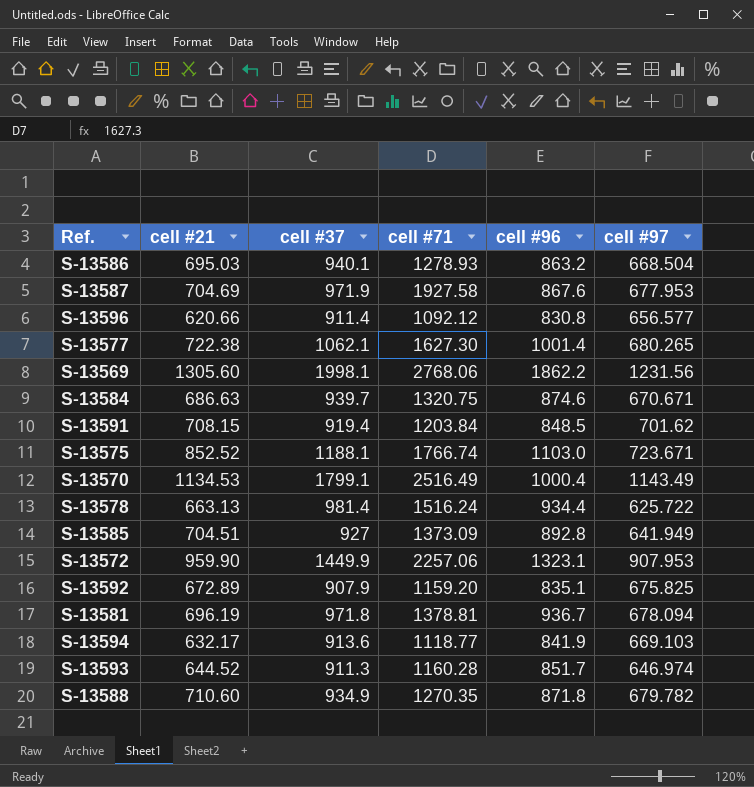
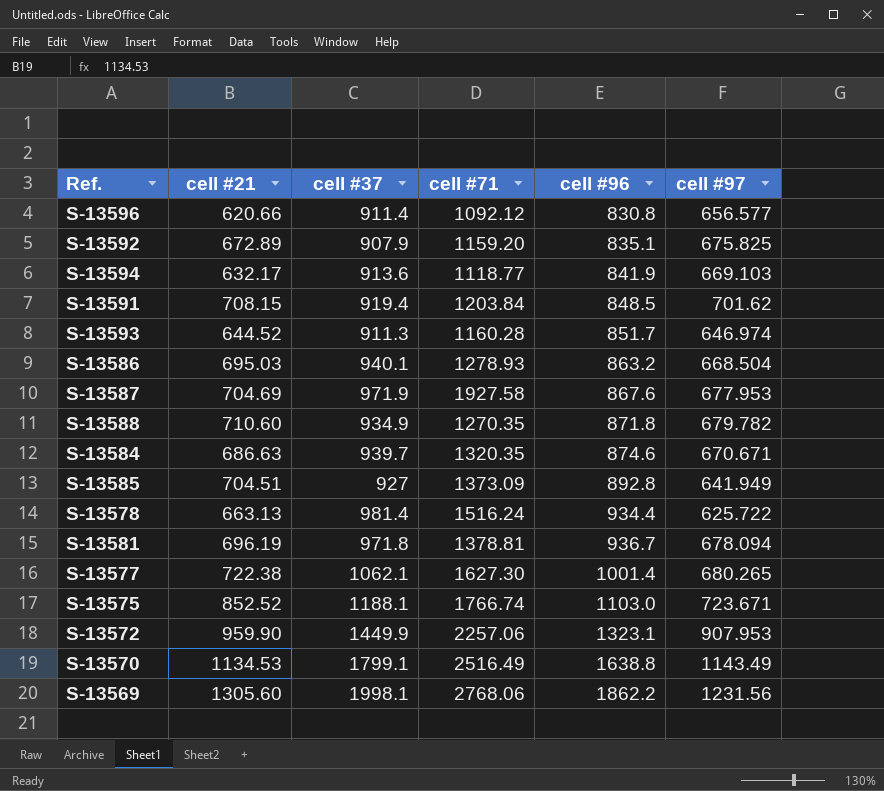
row order: none -> cell #96 ascending
S-13584 | cell #71: 1320.75 -> 1320.35
S-13570 | cell #96: 1000.4 -> 1638.8

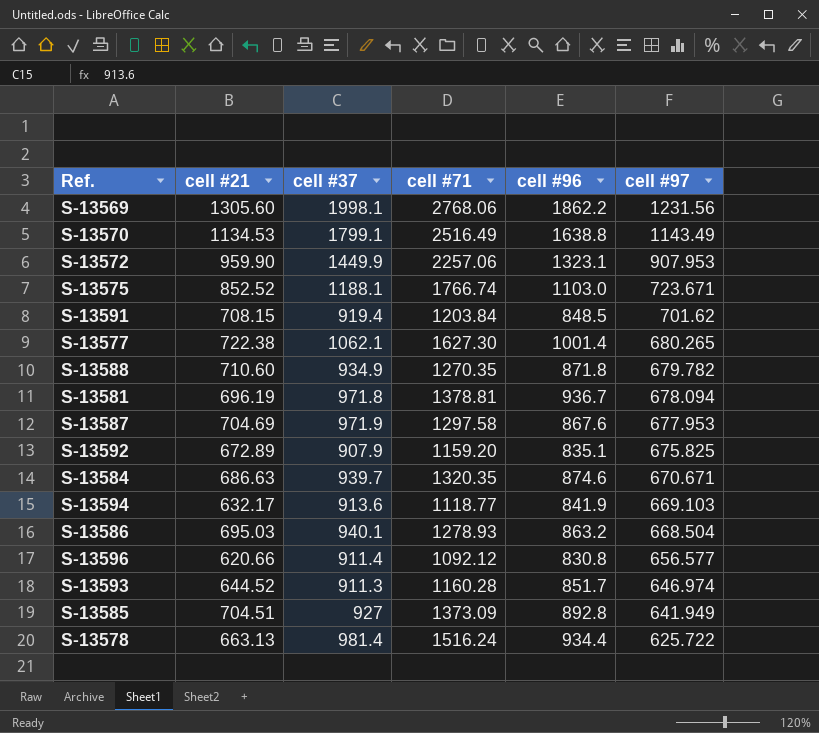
row order: cell #96 ascending -> cell #97 descending
S-13587 | cell #71: 1927.58 -> 1297.58

